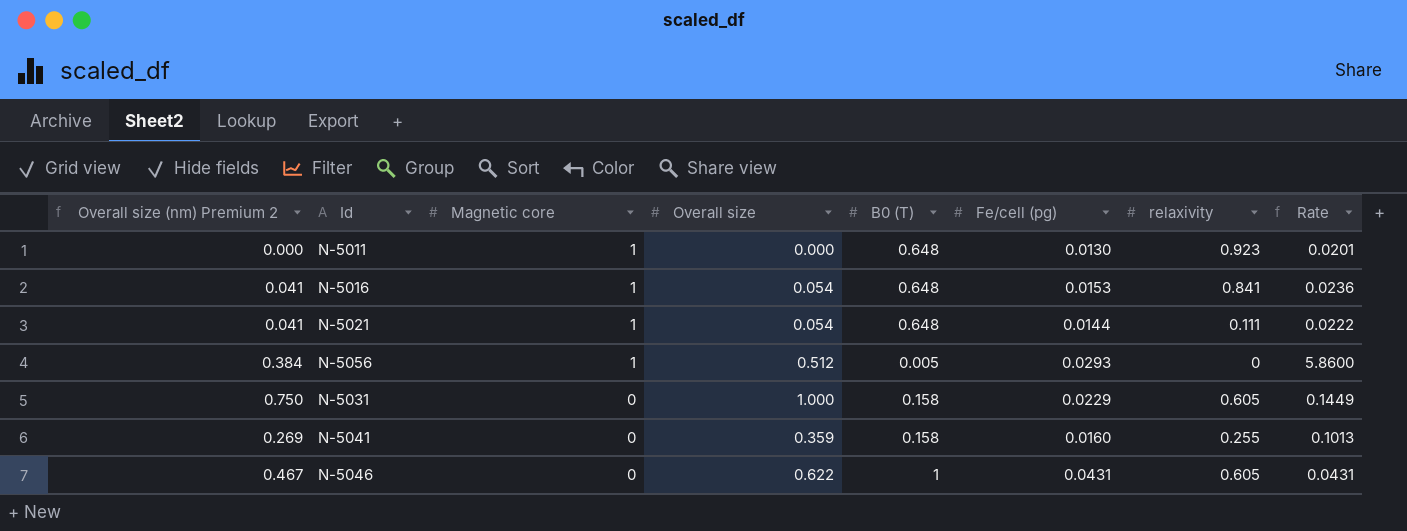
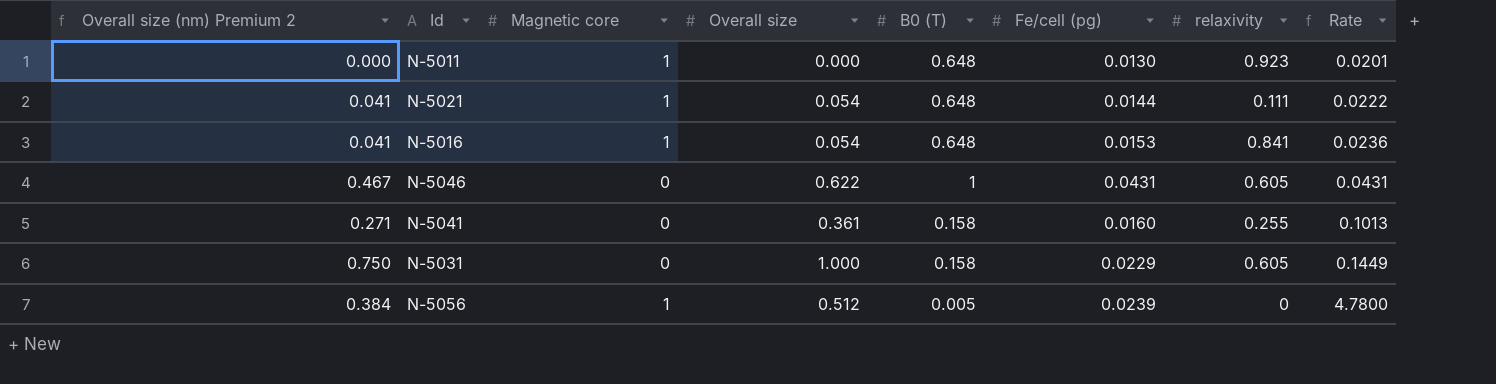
row order: Magnetic core descending -> Rate ascending
N-5041 | Overall size (nm) Premium 2: 0.269 -> 0.271
N-5041 | Overall size: 0.359 -> 0.361
N-5056 | Fe/cell (pg): 0.0293 -> 0.0239
N-5056 | Rate: 5.8600 -> 4.7800

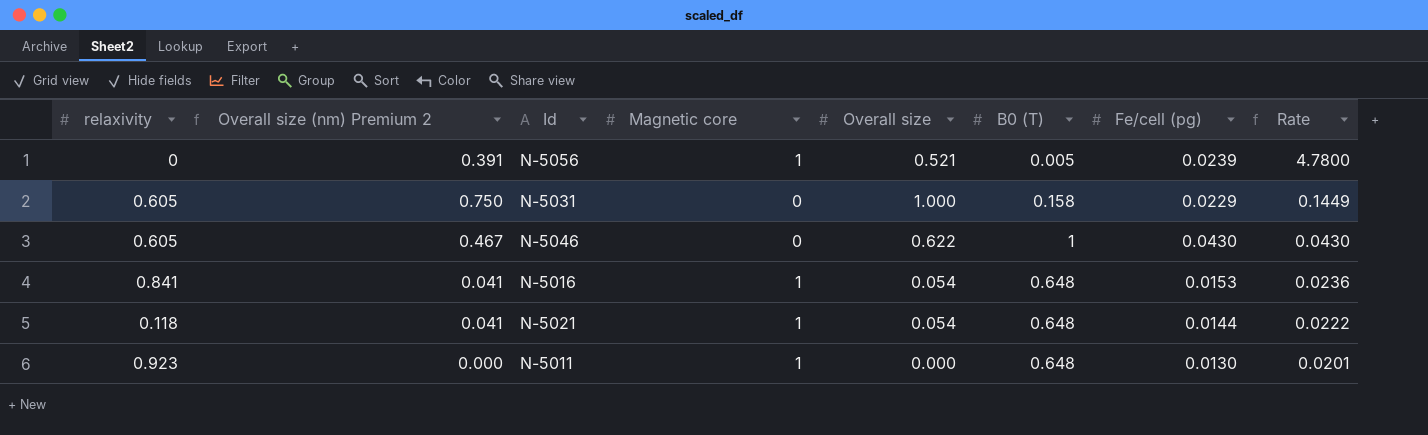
row order: Rate ascending -> Rate descending
column relaxivity | position: 7 -> 1
row N-5041: 0.271 | 0 | 0.361 | 0.158 | 0.0160 | 0.255 | 0.1013 -> none
N-5056 | Overall size (nm) Premium 2: 0.384 -> 0.391
N-5056 | Overall size: 0.512 -> 0.521
N-5046 | Fe/cell (pg): 0.0431 -> 0.0430
N-5046 | Rate: 0.0431 -> 0.0430
N-5021 | relaxivity: 0.111 -> 0.118

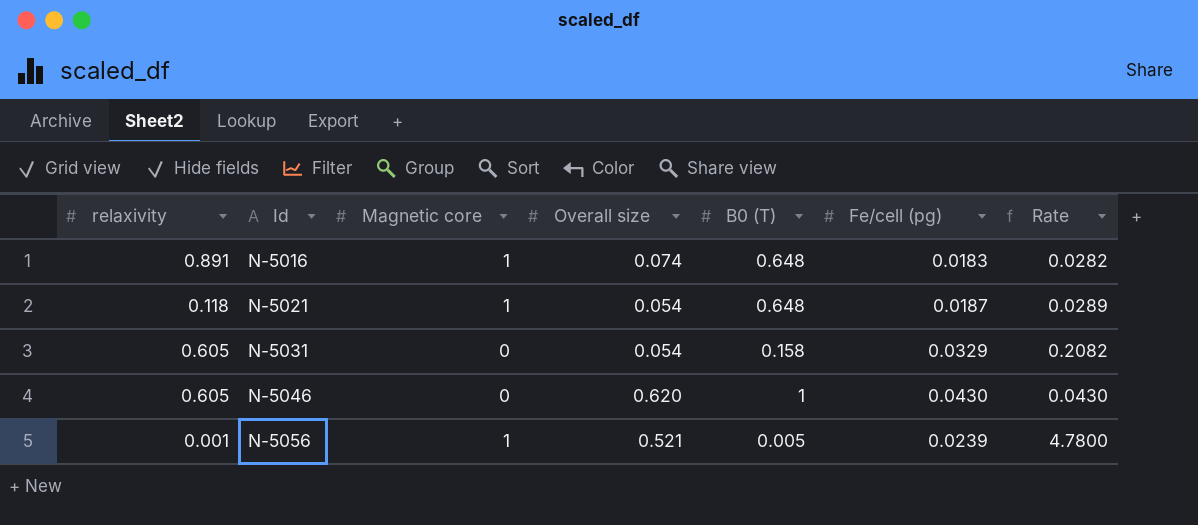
row order: Rate descending -> Id ascending
column Overall size (nm) Premium 2 | formula: [Overall size] * 0.75 -> none
row N-5011: 0.923 | 0.000 | 1 | 0.000 | 0.648 | 0.0130 | 0.0201 -> none
N-5016 | relaxivity: 0.841 -> 0.891
N-5016 | Overall size: 0.054 -> 0.074
N-5016 | Fe/cell (pg): 0.0153 -> 0.0183
N-5016 | Rate: 0.0236 -> 0.0282
N-5021 | Fe/cell (pg): 0.0144 -> 0.0187
N-5021 | Rate: 0.0222 -> 0.0289
N-5031 | Overall size: 1.000 -> 0.054
N-5031 | Fe/cell (pg): 0.0229 -> 0.0329
N-5031 | Rate: 0.1449 -> 0.2082
N-5046 | Overall size: 0.622 -> 0.620
N-5056 | relaxivity: 0 -> 0.001

